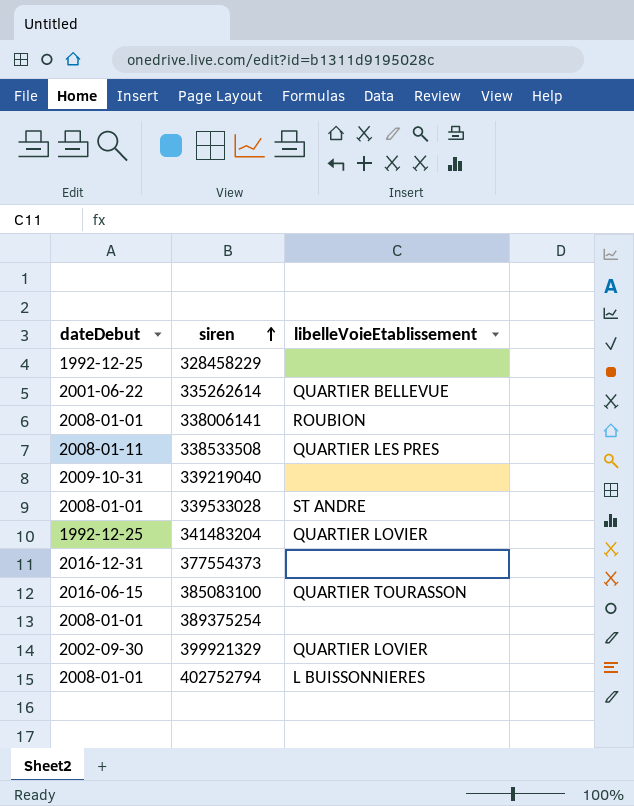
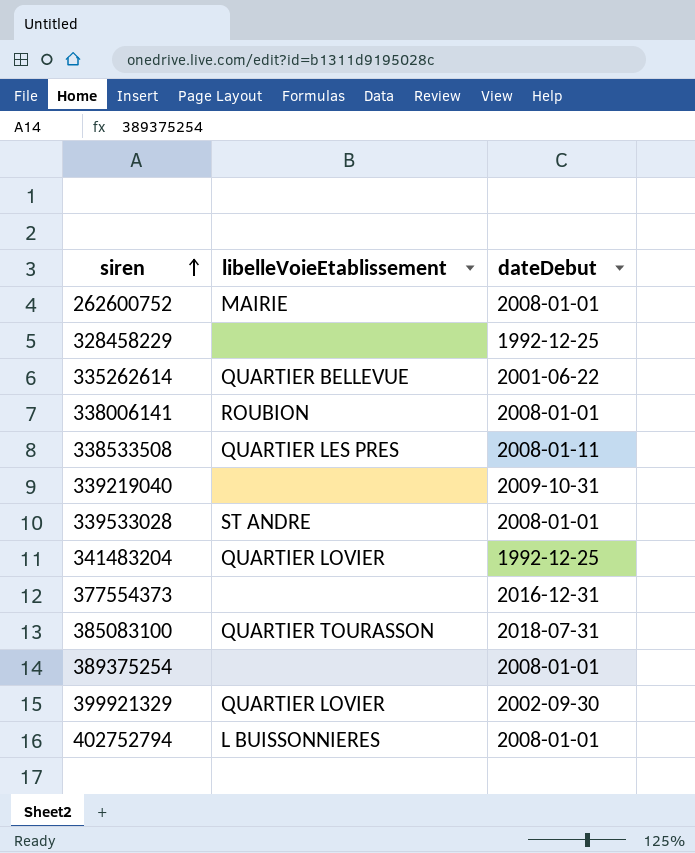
column dateDebut | position: 1 -> 3
row 262600752: none -> MAIRIE | 2008-01-01
385083100 | dateDebut: 2016-06-15 -> 2018-07-31

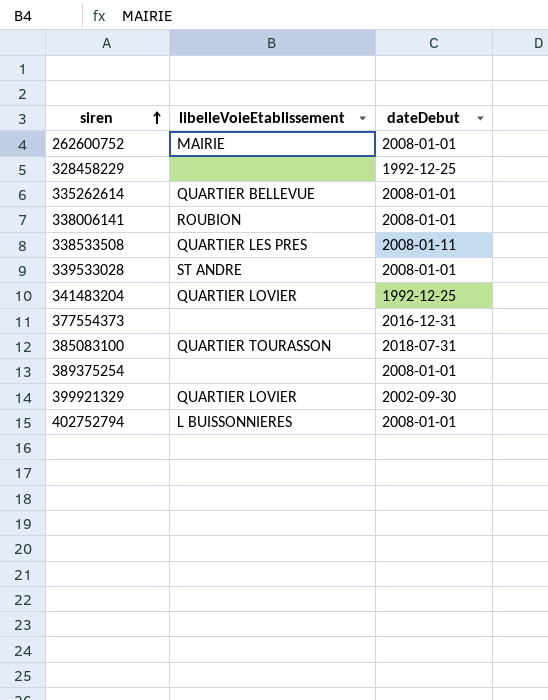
row 339219040: none | 2009-10-31 -> none
335262614 | dateDebut: 2001-06-22 -> 2008-01-01

